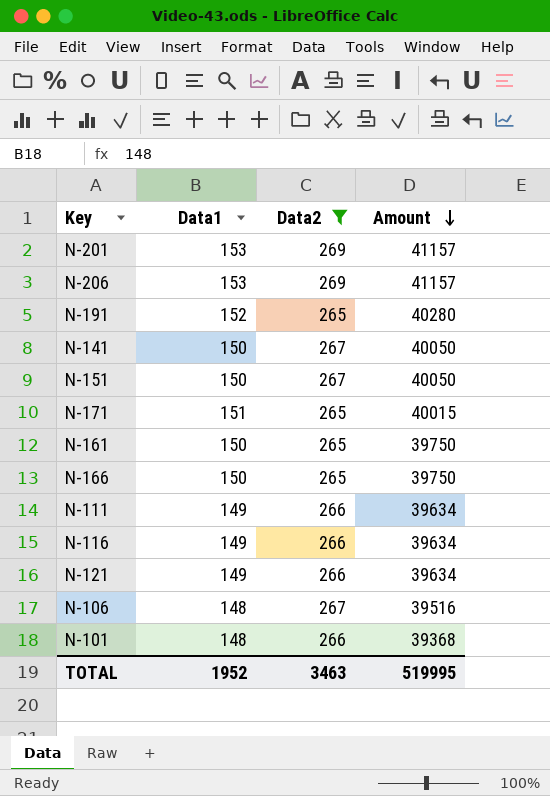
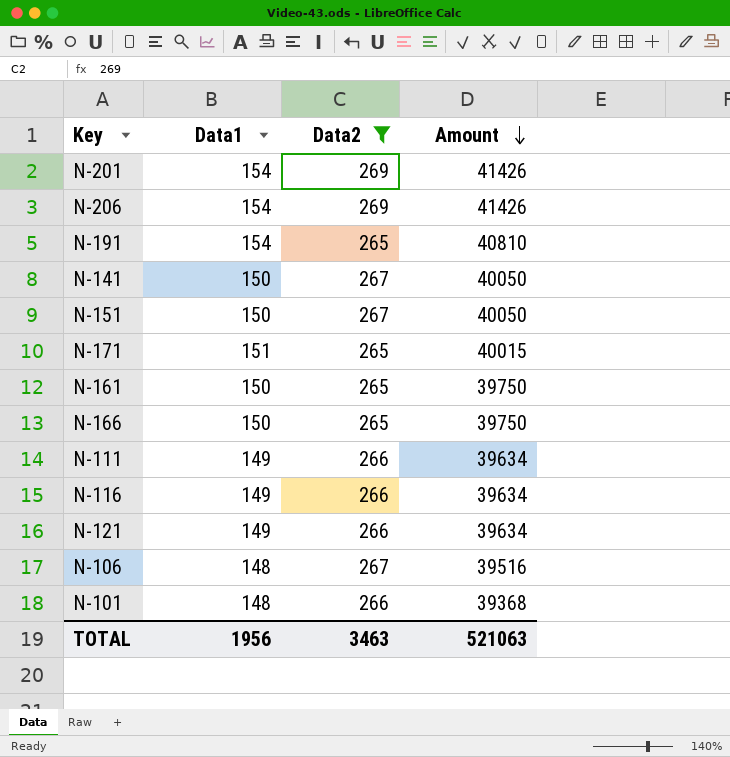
N-201 | Data1: 153 -> 154
N-201 | Amount: 41157 -> 41426
N-206 | Data1: 153 -> 154
N-206 | Amount: 41157 -> 41426
N-191 | Data1: 152 -> 154
N-191 | Amount: 40280 -> 40810
TOTAL | Data1: 1952 -> 1956
TOTAL | Amount: 519995 -> 521063

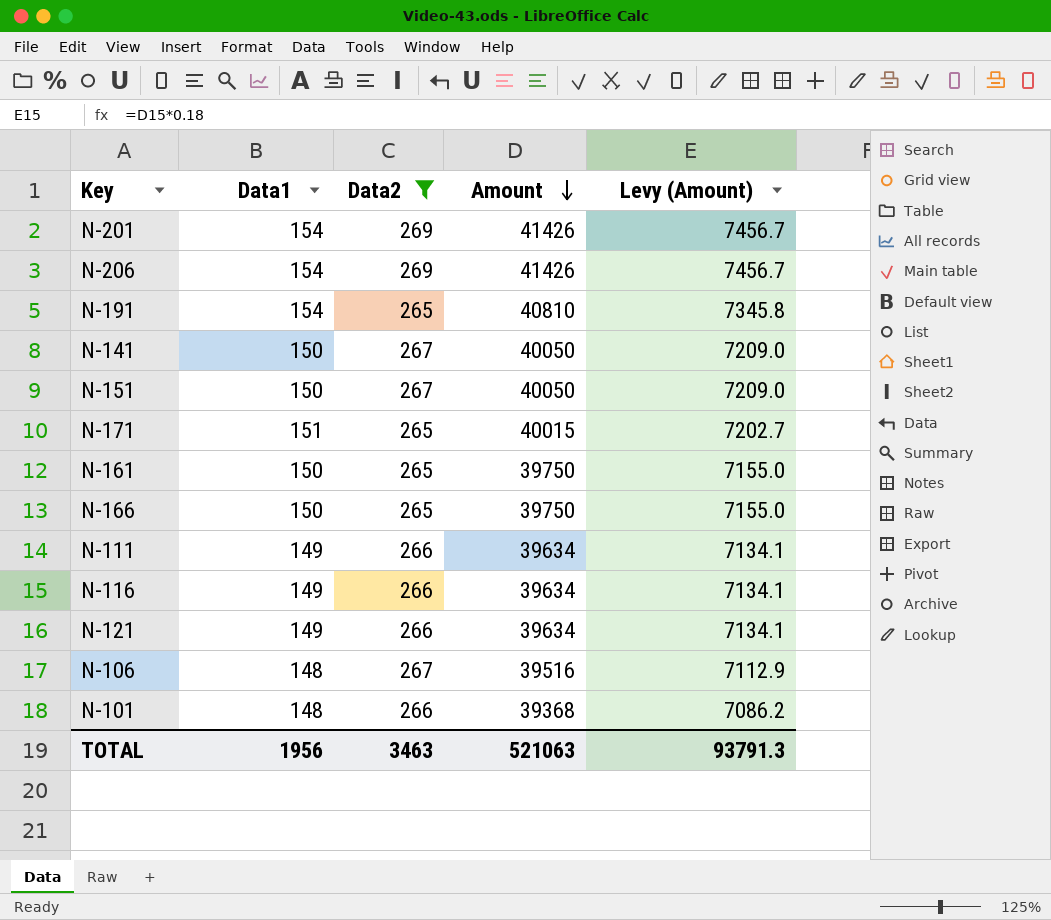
column Levy (Amount) | formula: none -> [Amount] * 0.18

